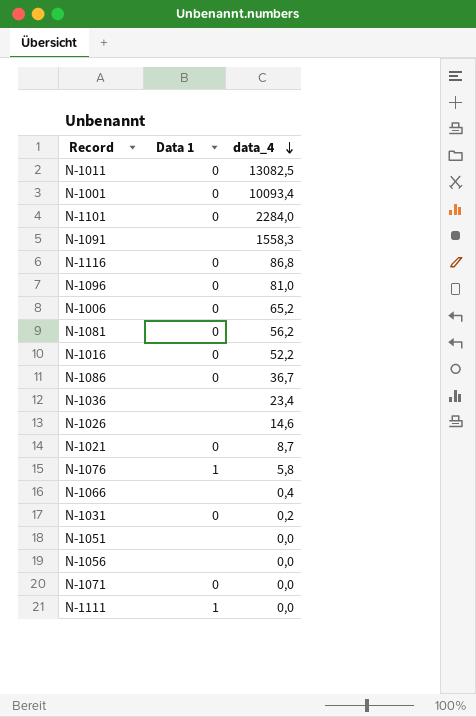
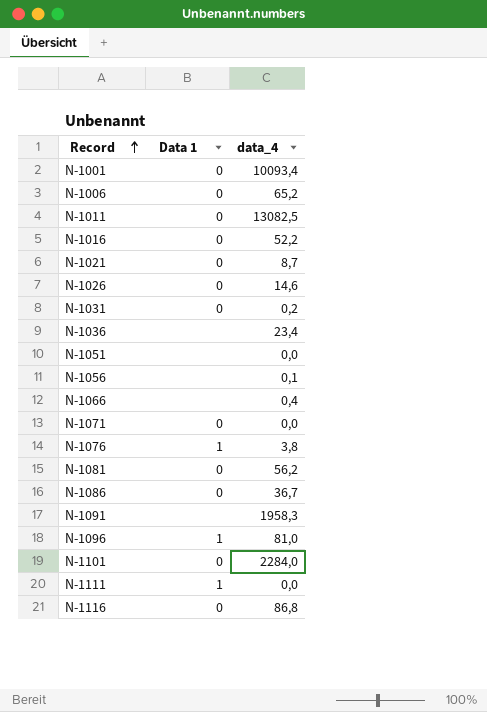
row order: data_4 descending -> Record ascending
N-1026 | Data 1: none -> 0
N-1056 | data_4: 0,0 -> 0,1
N-1076 | data_4: 5,8 -> 3,8
N-1091 | data_4: 1558,3 -> 1958,3
N-1096 | Data 1: 0 -> 1

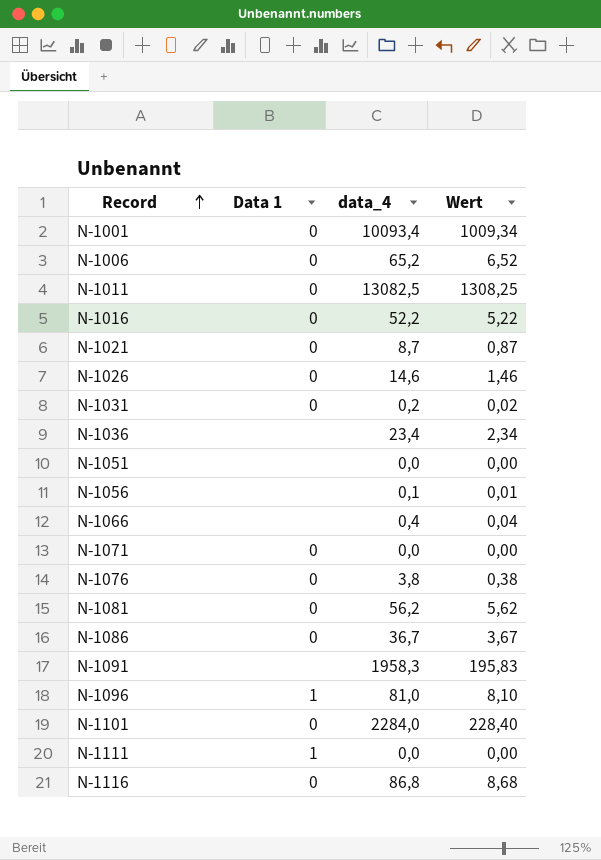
column Wert | formula: none -> [data_4] * 0,1
N-1076 | Data 1: 1 -> 0

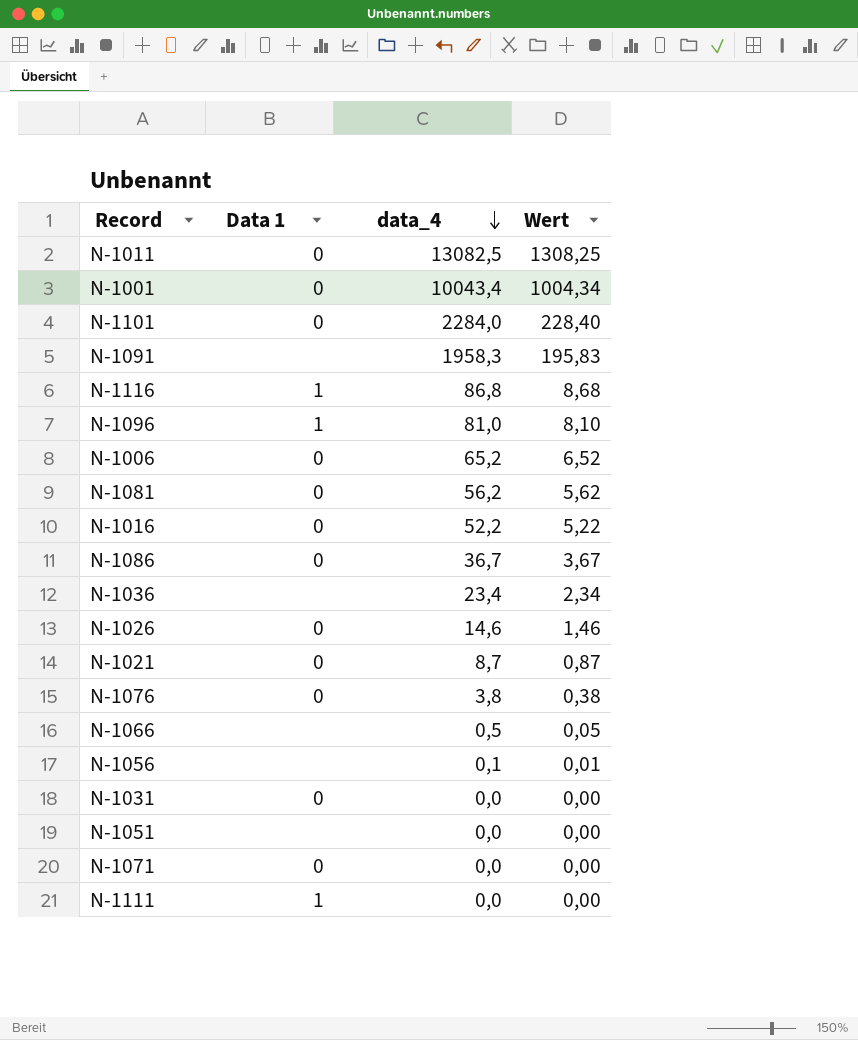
row order: Record ascending -> data_4 descending
N-1001 | data_4: 10093,4 -> 10043,4
N-1001 | Wert: 1009,34 -> 1004,34
N-1116 | Data 1: 0 -> 1
N-1066 | data_4: 0,4 -> 0,5
N-1066 | Wert: 0,04 -> 0,05
N-1031 | data_4: 0,2 -> 0,0
N-1031 | Wert: 0,02 -> 0,00

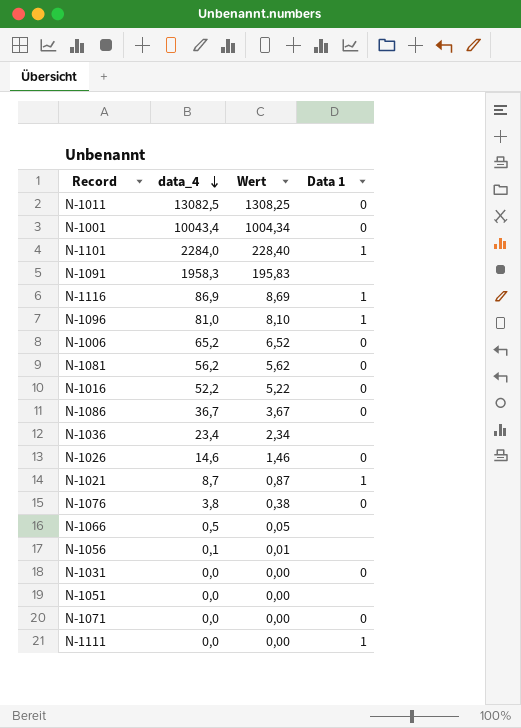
column Data 1 | position: 2 -> 4
N-1101 | Data 1: 0 -> 1
N-1116 | data_4: 86,8 -> 86,9
N-1116 | Wert: 8,68 -> 8,69
N-1021 | Data 1: 0 -> 1

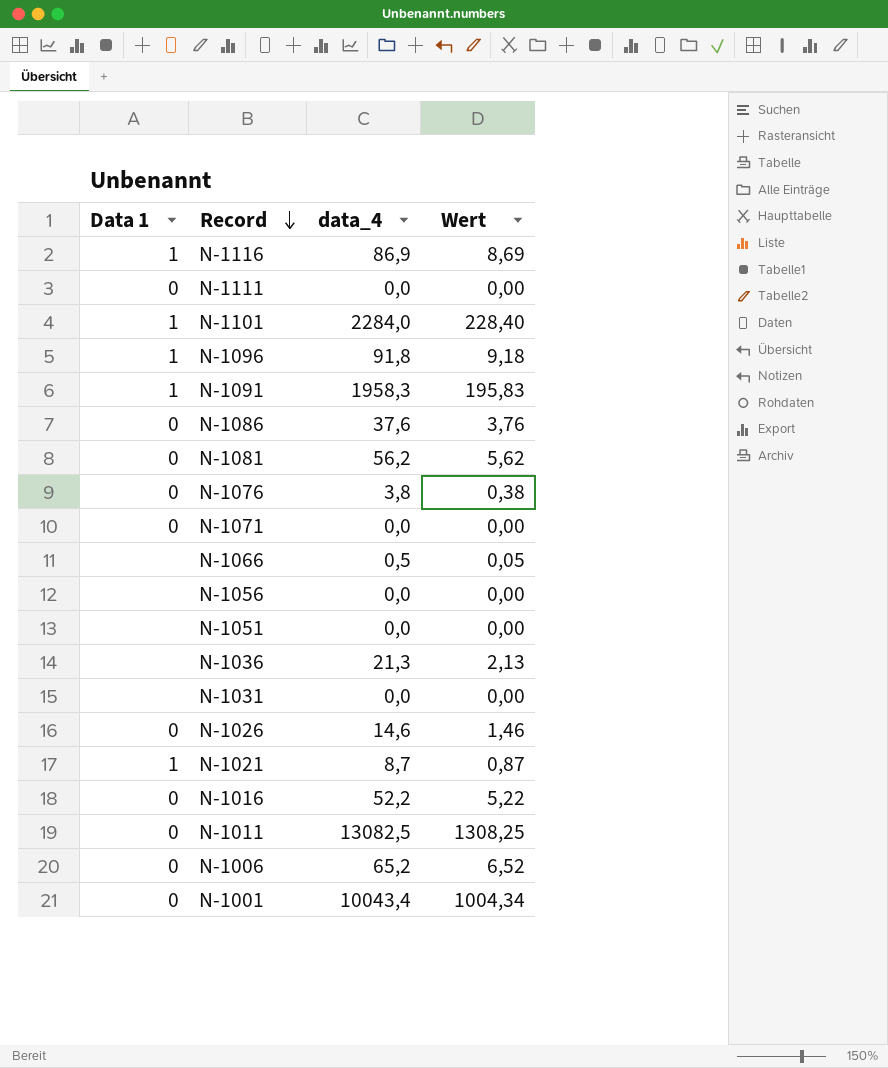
row order: data_4 descending -> Record descending
column Data 1 | position: 4 -> 1
N-1111 | Data 1: 1 -> 0
N-1096 | data_4: 81,0 -> 91,8
N-1096 | Wert: 8,10 -> 9,18
N-1091 | Data 1: none -> 1
N-1086 | data_4: 36,7 -> 37,6
N-1086 | Wert: 3,67 -> 3,76
N-1056 | data_4: 0,1 -> 0,0
N-1056 | Wert: 0,01 -> 0,00
N-1036 | data_4: 23,4 -> 21,3
N-1036 | Wert: 2,34 -> 2,13
N-1031 | Data 1: 0 -> none

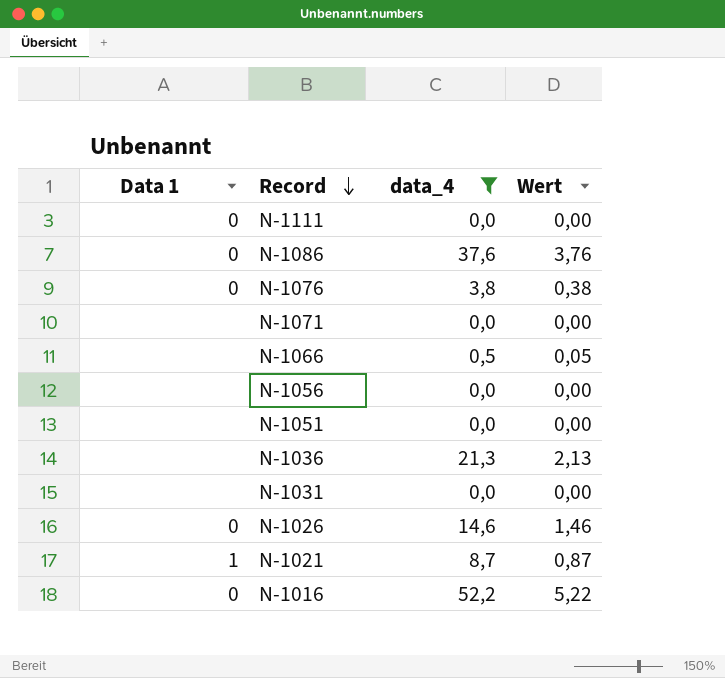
filter: none -> data_4 <= 52,2
N-1071 | Data 1: 0 -> none

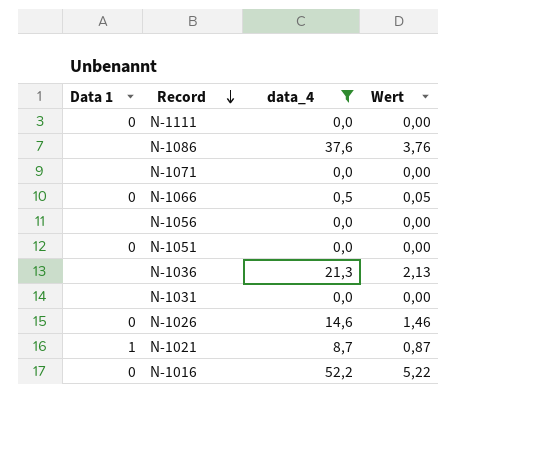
row N-1076: 0 | 3,8 | 0,38 -> none
N-1086 | Data 1: 0 -> none
N-1066 | Data 1: none -> 0
N-1051 | Data 1: none -> 0

